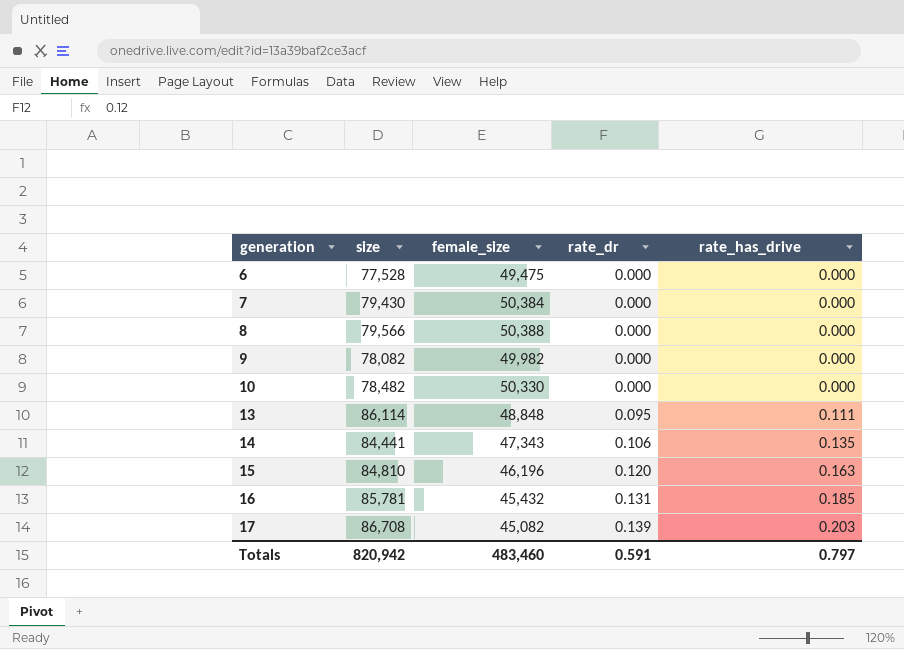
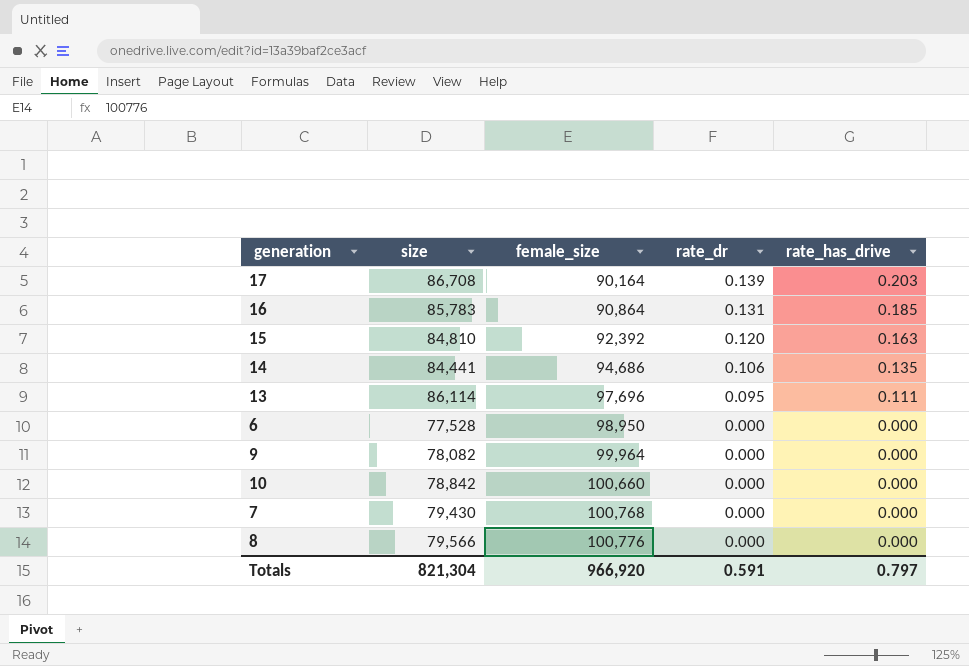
row order: generation ascending -> female_size ascending
17 | female_size: 45,082 -> 90,164
16 | size: 85,781 -> 85,783
16 | female_size: 45,432 -> 90,864
15 | female_size: 46,196 -> 92,392
14 | female_size: 47,343 -> 94,686
13 | female_size: 48,848 -> 97,696
6 | female_size: 49,475 -> 98,950
9 | female_size: 49,982 -> 99,964
10 | size: 78,482 -> 78,842
10 | female_size: 50,330 -> 100,660
7 | female_size: 50,384 -> 100,768
8 | female_size: 50,388 -> 100,776
Totals | size: 820,942 -> 821,304
Totals | female_size: 483,460 -> 966,920

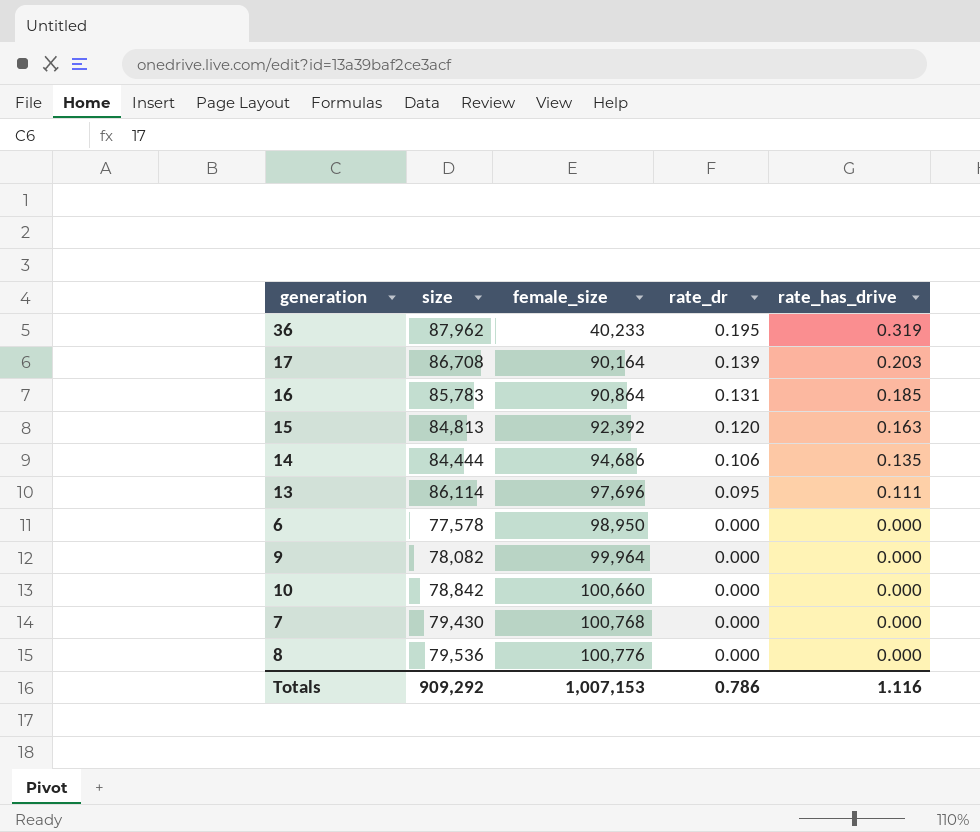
row 36: none -> 87,962 | 40,233 | 0.195 | 0.319
15 | size: 84,810 -> 84,813
14 | size: 84,441 -> 84,444
6 | size: 77,528 -> 77,578
8 | size: 79,566 -> 79,536
Totals | size: 821,304 -> 909,292
Totals | female_size: 966,920 -> 1,007,153
Totals | rate_dr: 0.591 -> 0.786
Totals | rate_has_drive: 0.797 -> 1.116

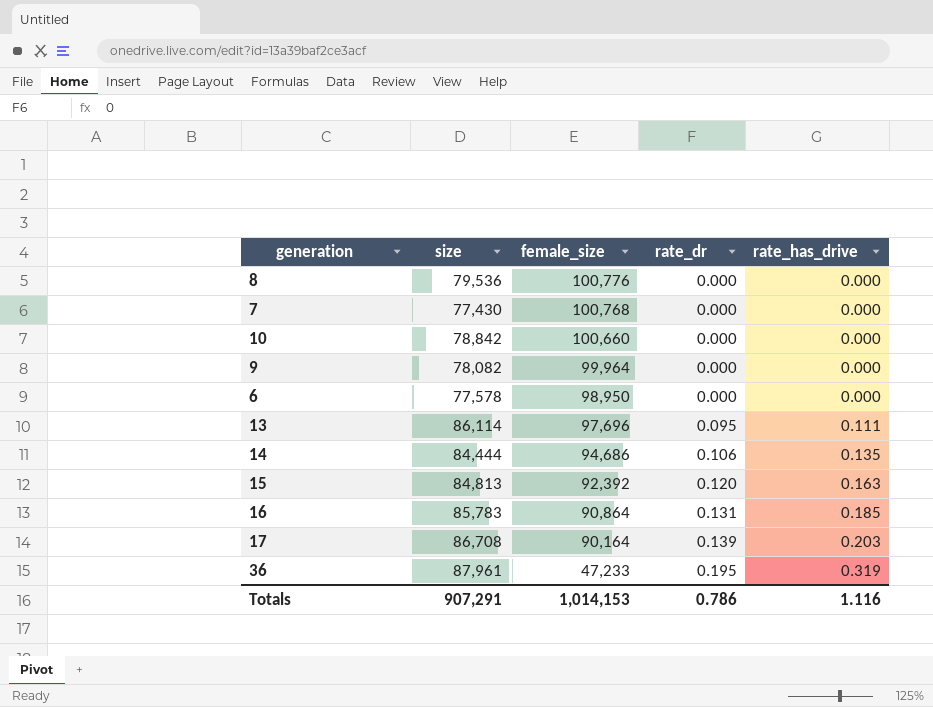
row order: female_size ascending -> female_size descending
7 | size: 79,430 -> 77,430
36 | size: 87,962 -> 87,961
36 | female_size: 40,233 -> 47,233
Totals | size: 909,292 -> 907,291
Totals | female_size: 1,007,153 -> 1,014,153

